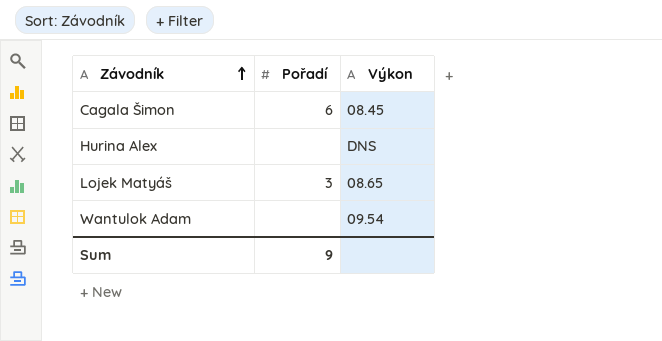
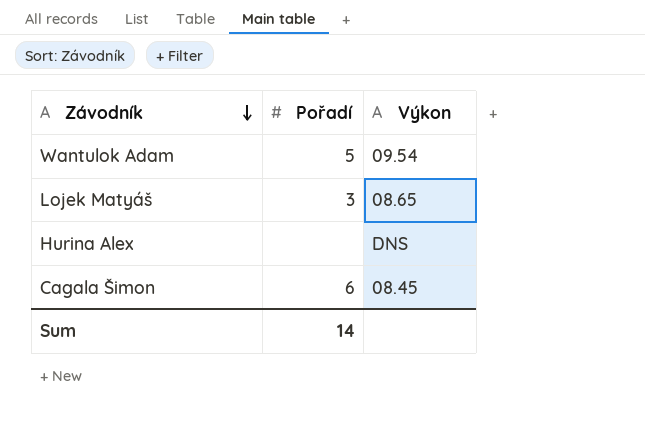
row order: Závodník ascending -> Závodník descending
Wantulok Adam | Pořadí: none -> 5
Sum | Pořadí: 9 -> 14

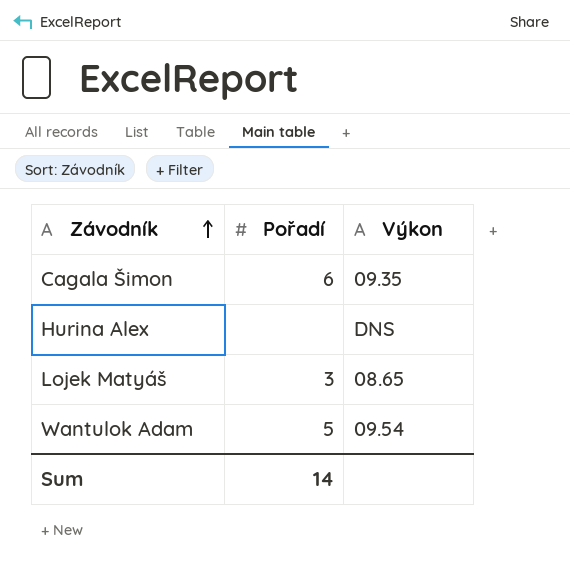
row order: Závodník descending -> Závodník ascending
Cagala Šimon | Výkon: 08.45 -> 09.35

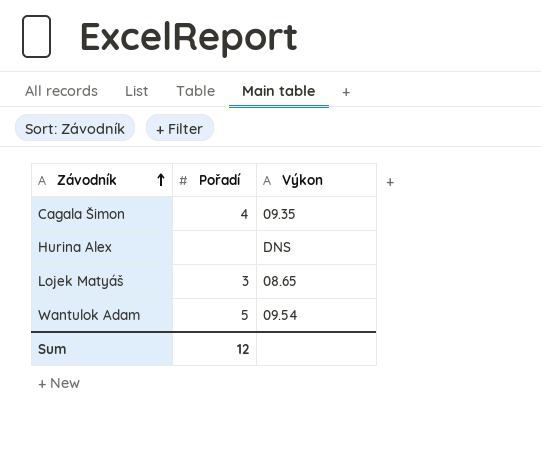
Cagala Šimon | Pořadí: 6 -> 4
Sum | Pořadí: 14 -> 12

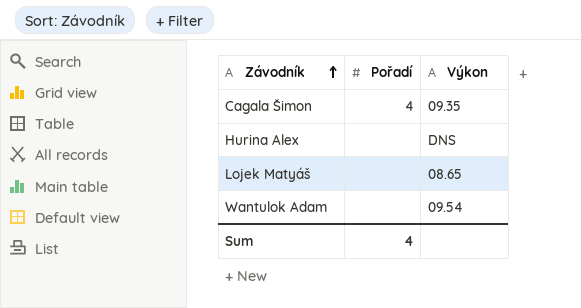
Lojek Matyáš | Pořadí: 3 -> none
Wantulok Adam | Pořadí: 5 -> none
Sum | Pořadí: 12 -> 4

